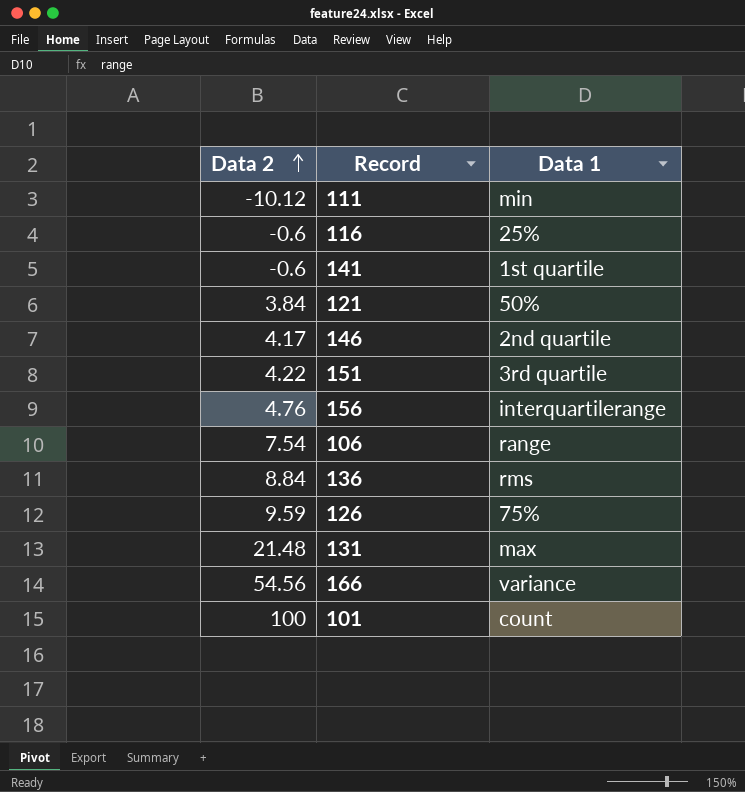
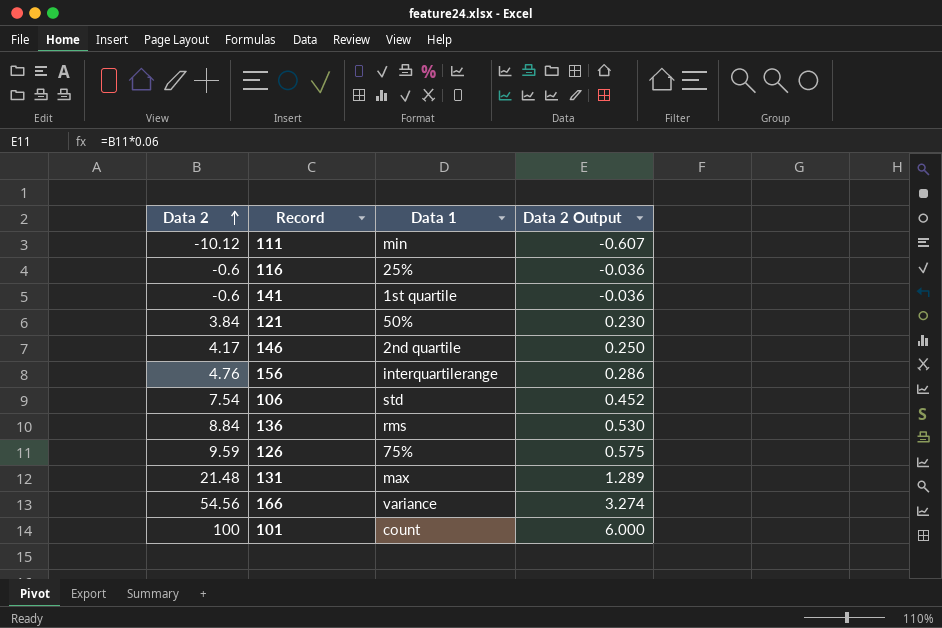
column Data 2 Output | formula: none -> [Data 2] * 0.06
row 151: 4.22 | 3rd quartile -> none
106 | Data 1: range -> std

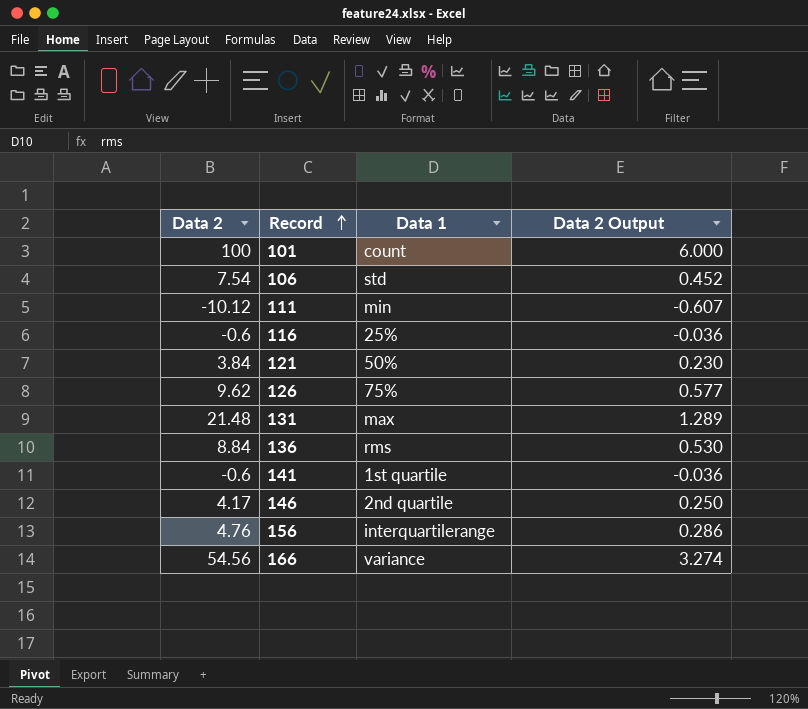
row order: Data 2 ascending -> Record ascending
126 | Data 2: 9.59 -> 9.62
126 | Data 2 Output: 0.575 -> 0.577

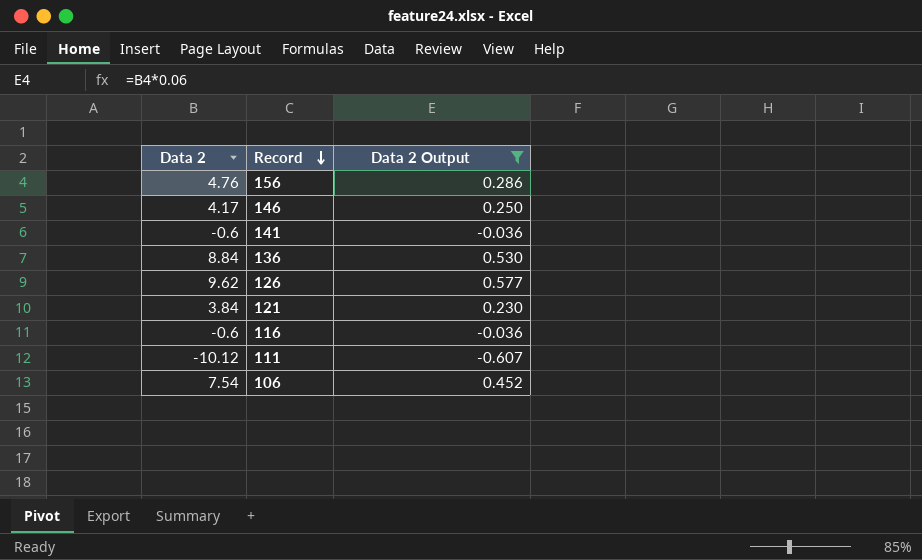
filter: none -> Data 2 Output <= 0.577
row order: Record ascending -> Record descending
column Data 1 | position: 3 -> none

